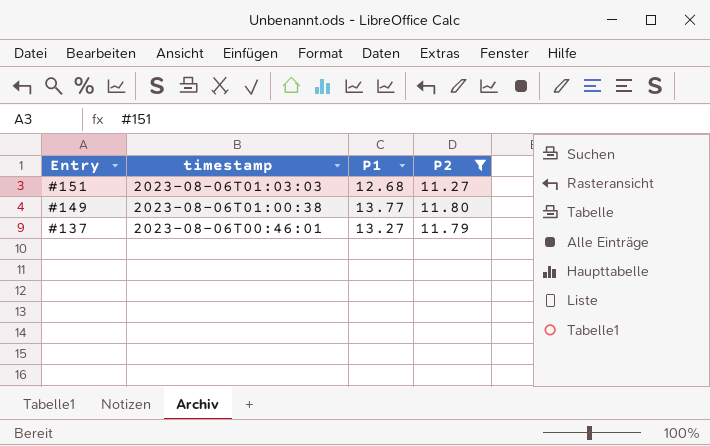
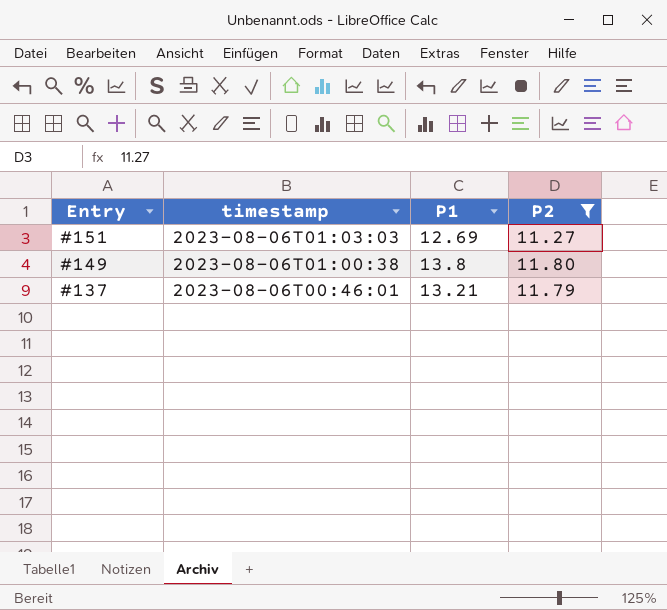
#151 | P1: 12.68 -> 12.69
#149 | P1: 13.77 -> 13.8
#137 | P1: 13.27 -> 13.21

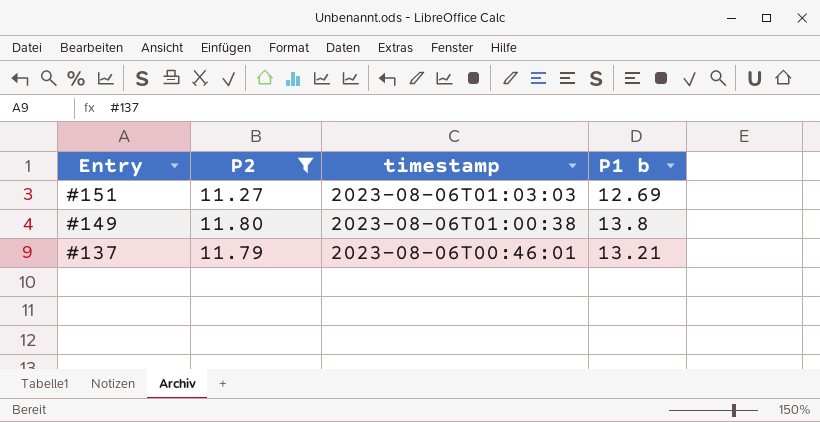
column P2 | position: 4 -> 2
column name: P1 -> P1 b

